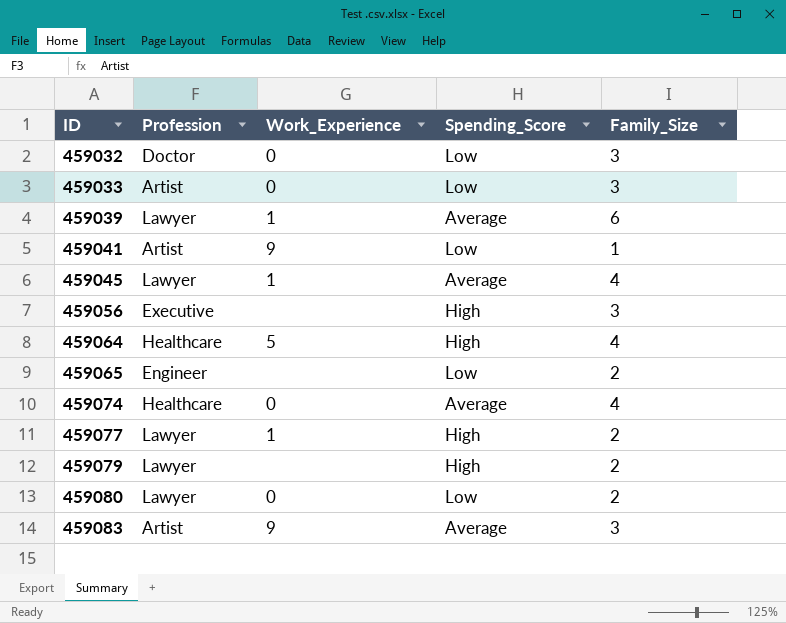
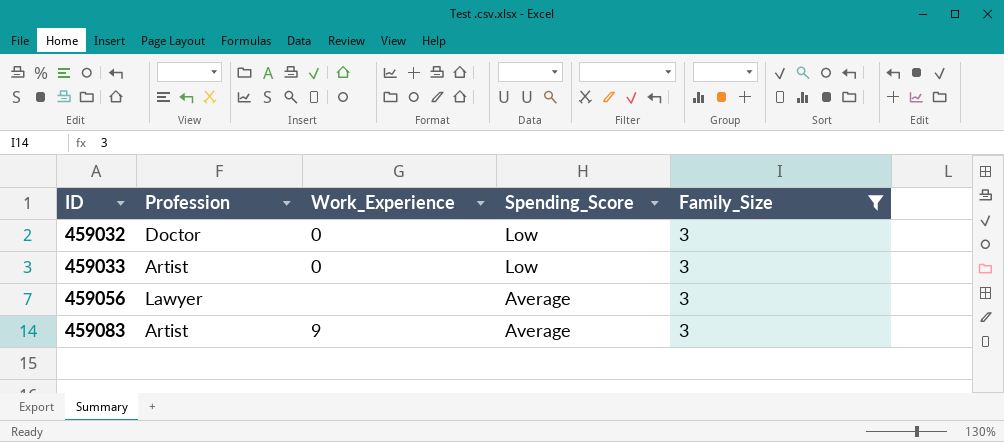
filter: none -> Family_Size = 3
459056 | Profession: Executive -> Lawyer
459056 | Spending_Score: High -> Average

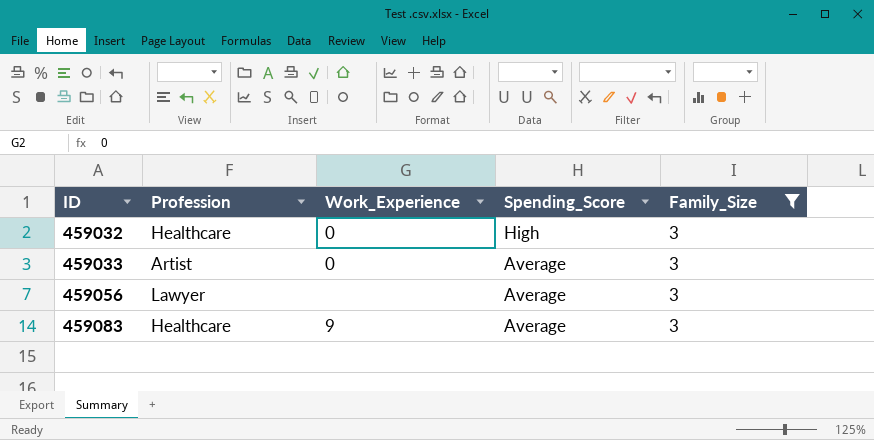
459032 | Profession: Doctor -> Healthcare
459032 | Spending_Score: Low -> High
459033 | Spending_Score: Low -> Average
459083 | Profession: Artist -> Healthcare

